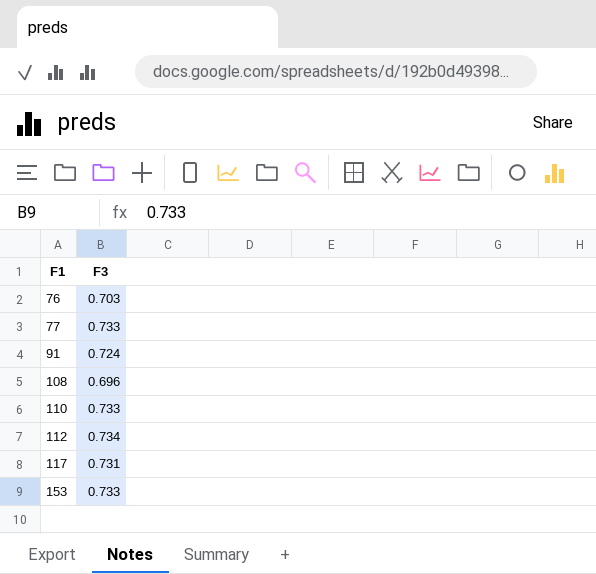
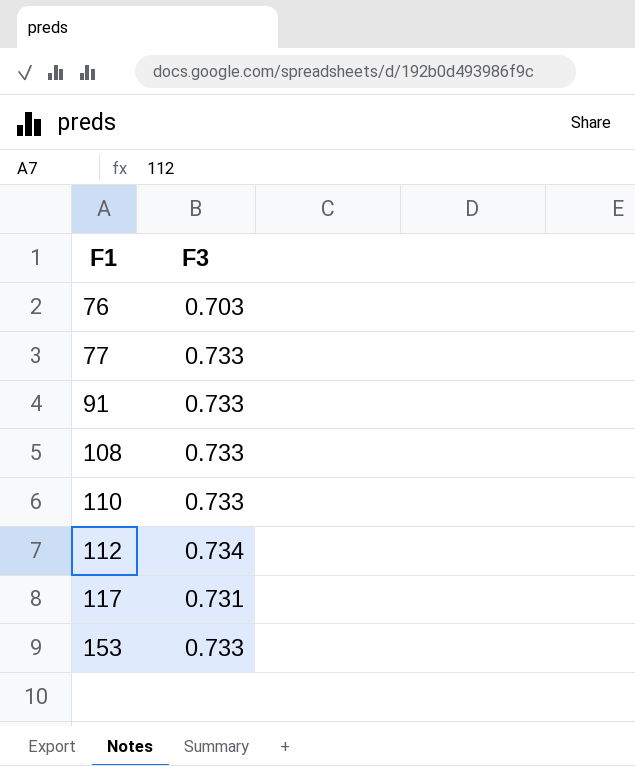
91 | F3: 0.724 -> 0.733
108 | F3: 0.696 -> 0.733

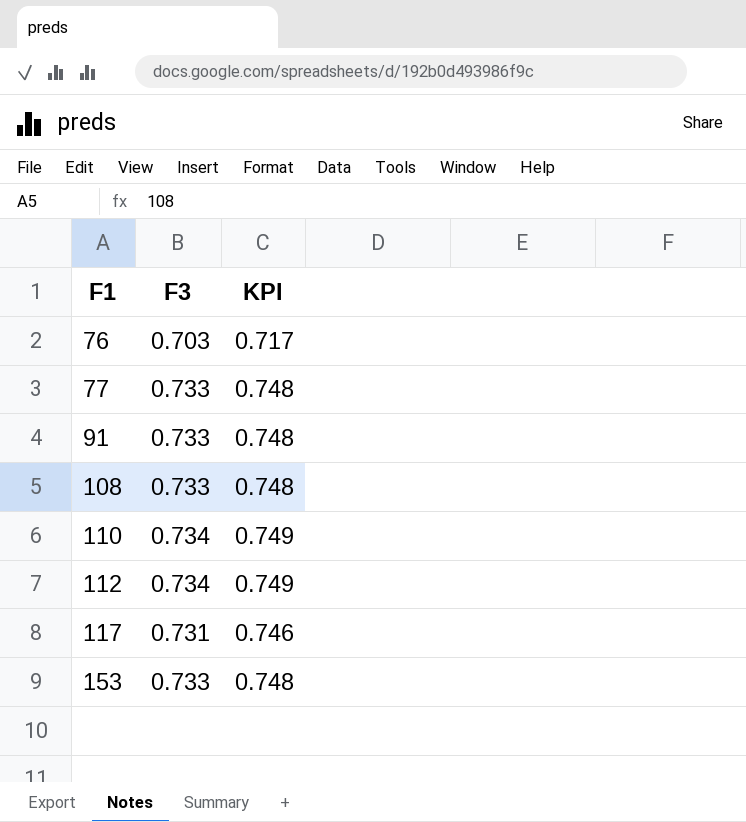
column KPI | formula: none -> [F3] * 1.02
110 | F3: 0.733 -> 0.734

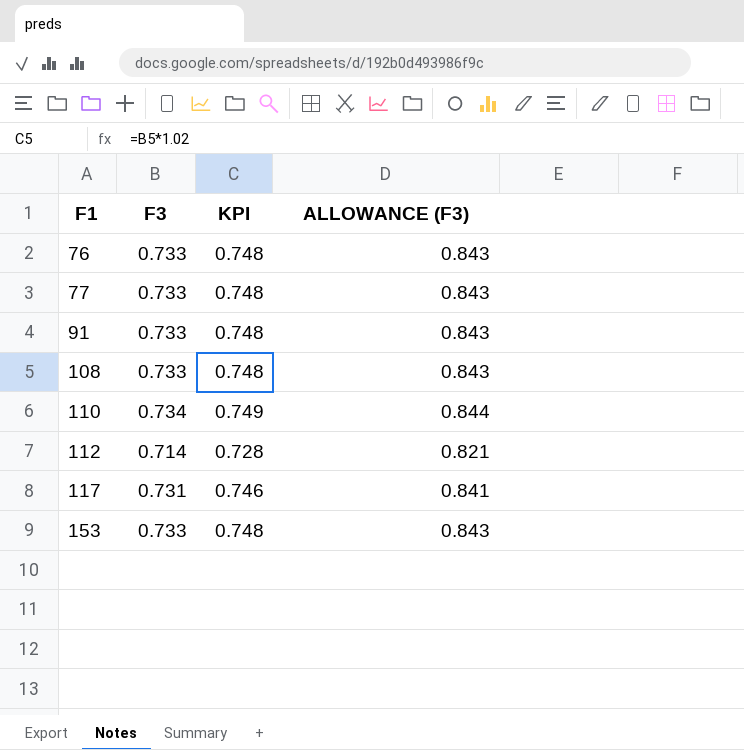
column ALLOWANCE (F3) | formula: none -> [F3] * 1.15
76 | F3: 0.703 -> 0.733
76 | KPI: 0.717 -> 0.748
112 | F3: 0.734 -> 0.714
112 | KPI: 0.749 -> 0.728

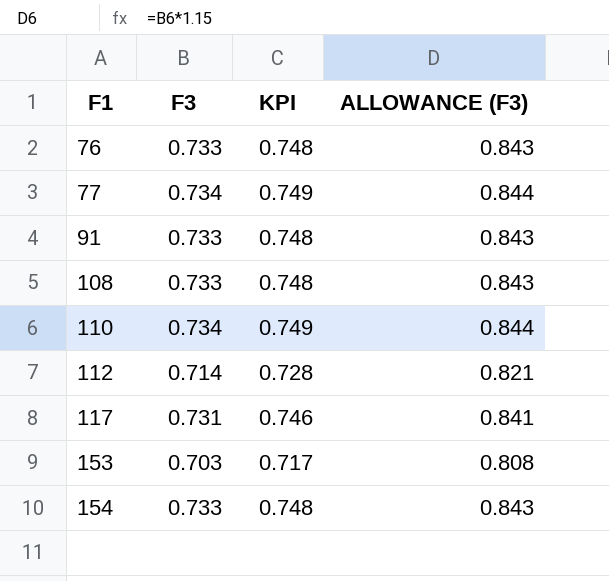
77 | F3: 0.733 -> 0.734
77 | KPI: 0.748 -> 0.749
77 | ALLOWANCE (F3): 0.843 -> 0.844
153 | F3: 0.733 -> 0.703
153 | KPI: 0.748 -> 0.717
153 | ALLOWANCE (F3): 0.843 -> 0.808
row 154: none -> 0.733 | 0.748 | 0.843

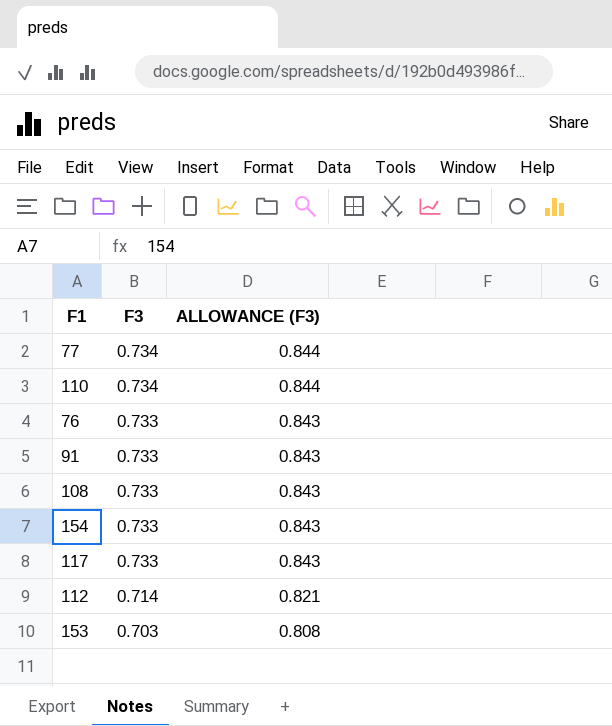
row order: F1 ascending -> F3 descending
column KPI | formula: [F3] * 1.02 -> none
117 | F3: 0.731 -> 0.733
117 | ALLOWANCE (F3): 0.841 -> 0.843

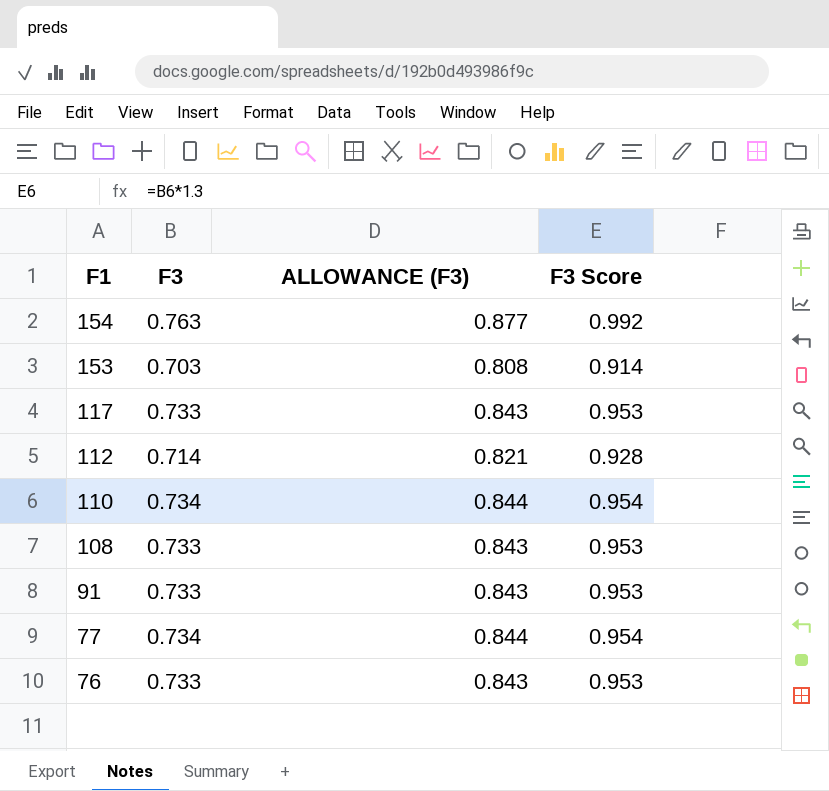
row order: F3 descending -> F1 descending
column F3 Score | formula: none -> [F3] * 1.3
154 | F3: 0.733 -> 0.763
154 | ALLOWANCE (F3): 0.843 -> 0.877

